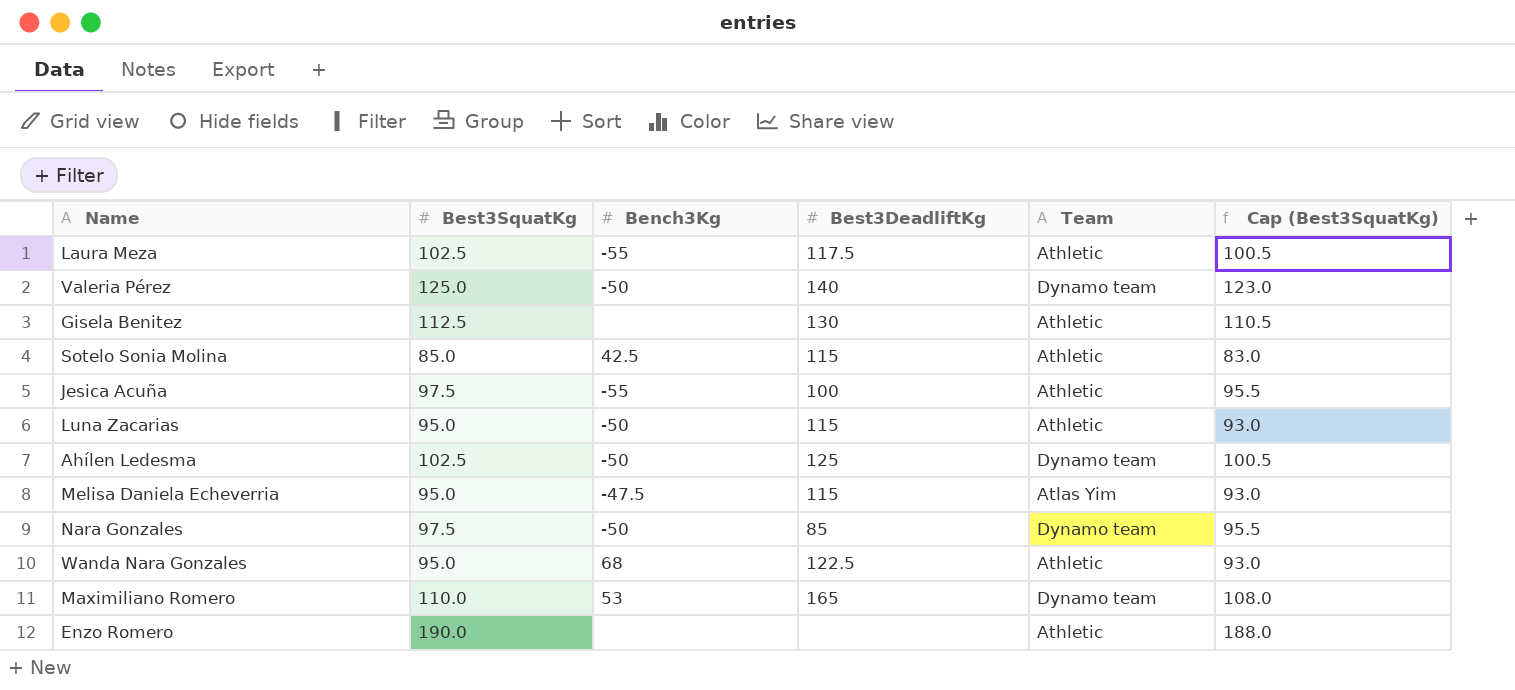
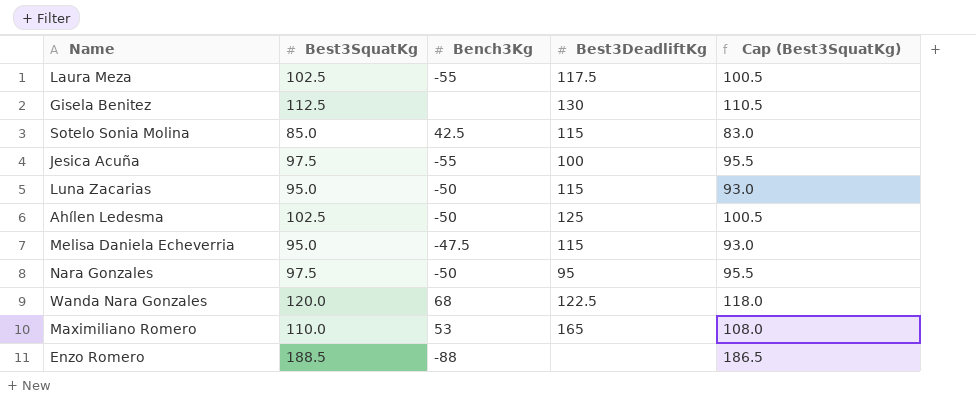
column Team | position: 5 -> none
row Valeria Pérez: 125.0 | -50 | 140 | Dynamo team | 123.0 -> none
Nara Gonzales | Best3DeadliftKg: 85 -> 95
Wanda Nara Gonzales | Best3SquatKg: 95.0 -> 120.0
Wanda Nara Gonzales | Cap (Best3SquatKg): 93.0 -> 118.0
Enzo Romero | Best3SquatKg: 190.0 -> 188.5
Enzo Romero | Bench3Kg: none -> -88
Enzo Romero | Cap (Best3SquatKg): 188.0 -> 186.5

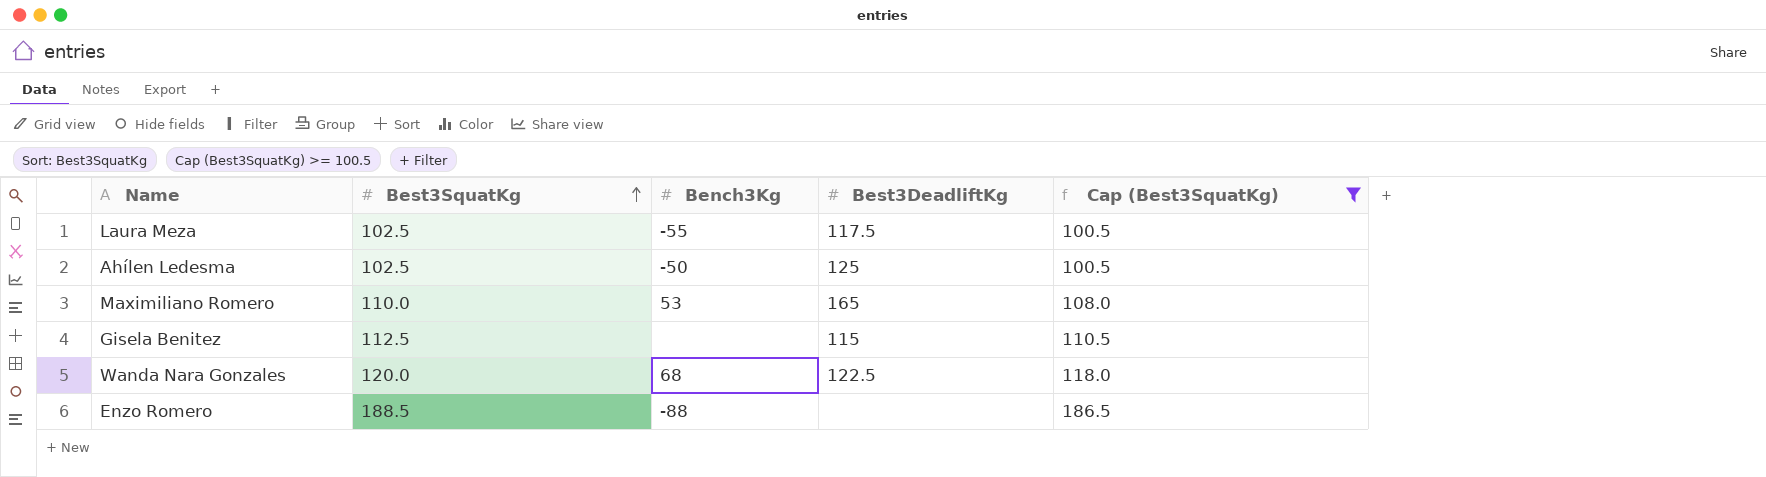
filter: none -> Cap (Best3SquatKg) >= 100.5
row order: none -> Best3SquatKg ascending
Gisela Benitez | Best3DeadliftKg: 130 -> 115

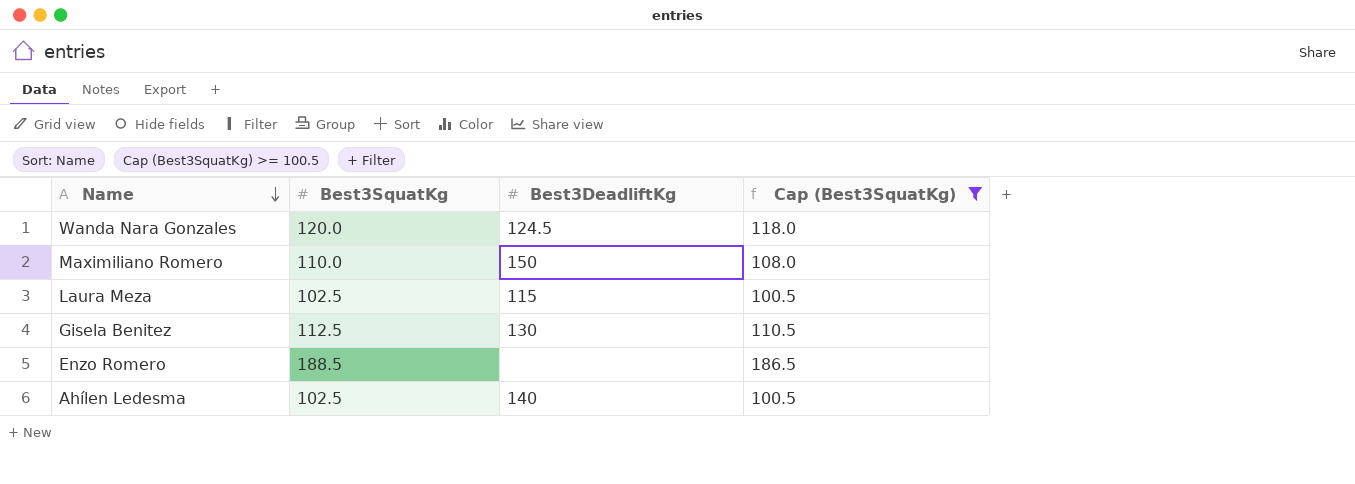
row order: Best3SquatKg ascending -> Name descending
column Bench3Kg | position: 3 -> none
Wanda Nara Gonzales | Best3DeadliftKg: 122.5 -> 124.5
Maximiliano Romero | Best3DeadliftKg: 165 -> 150
Laura Meza | Best3DeadliftKg: 117.5 -> 115
Gisela Benitez | Best3DeadliftKg: 115 -> 130
Ahílen Ledesma | Best3DeadliftKg: 125 -> 140

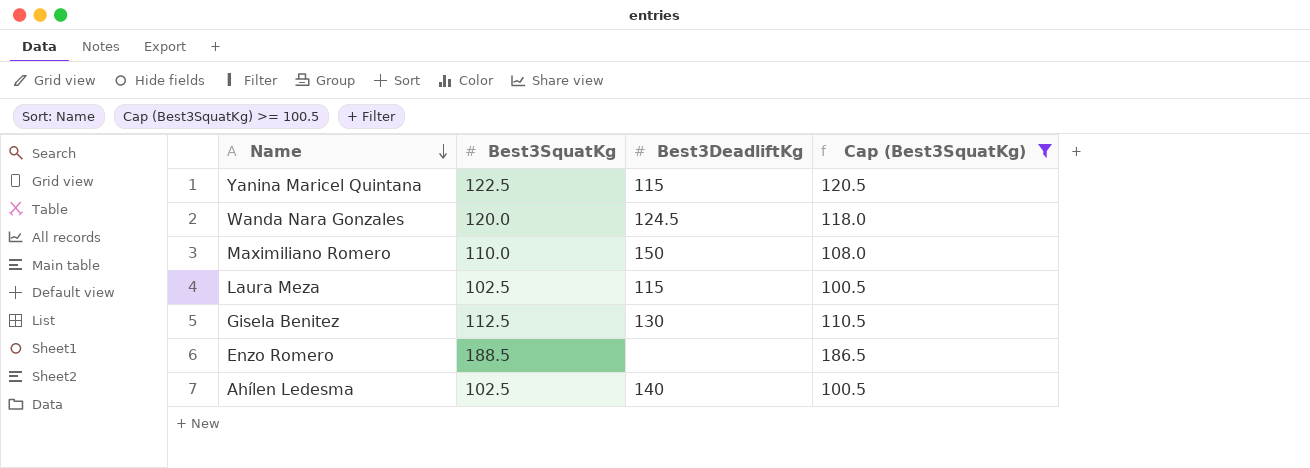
row Yanina Maricel Quintana: none -> 122.5 | 115 | 120.5

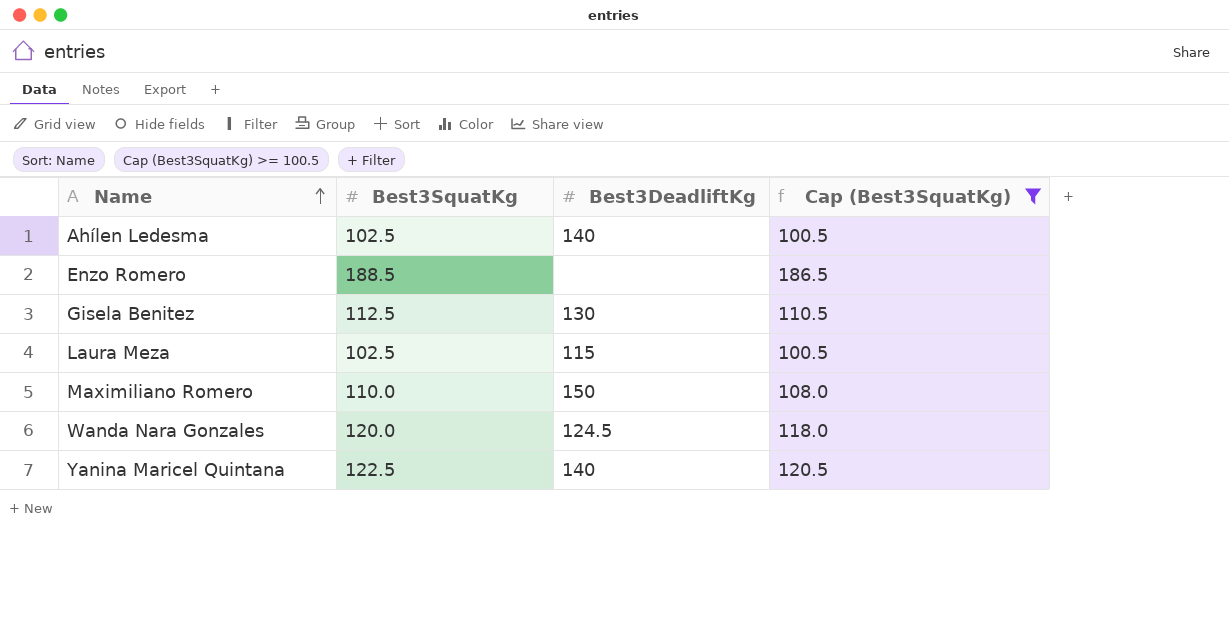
row order: Name descending -> Name ascending
Yanina Maricel Quintana | Best3DeadliftKg: 115 -> 140

